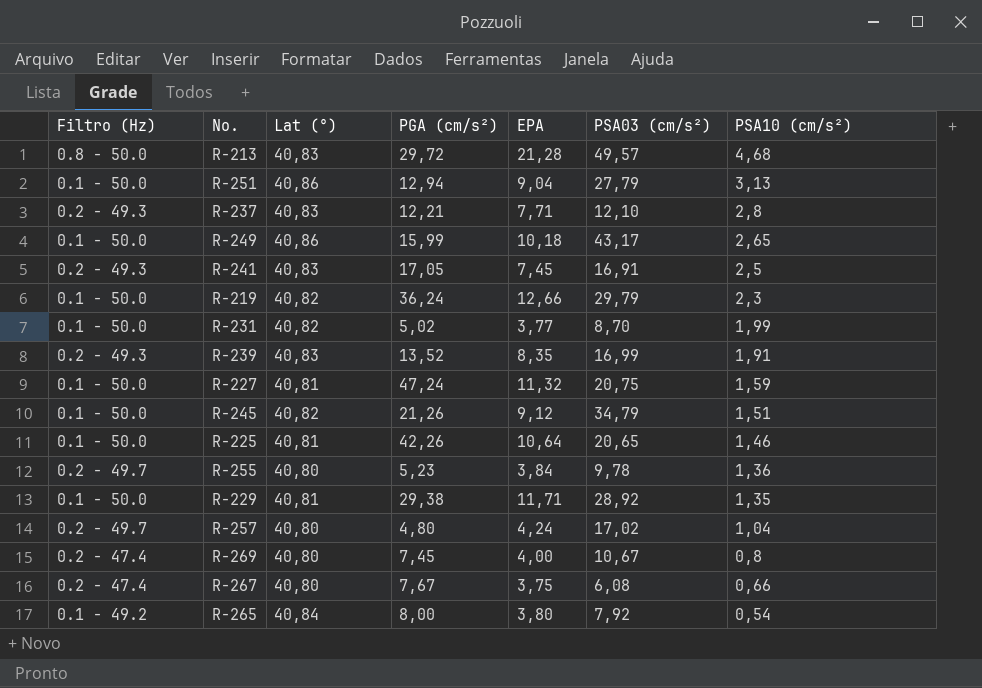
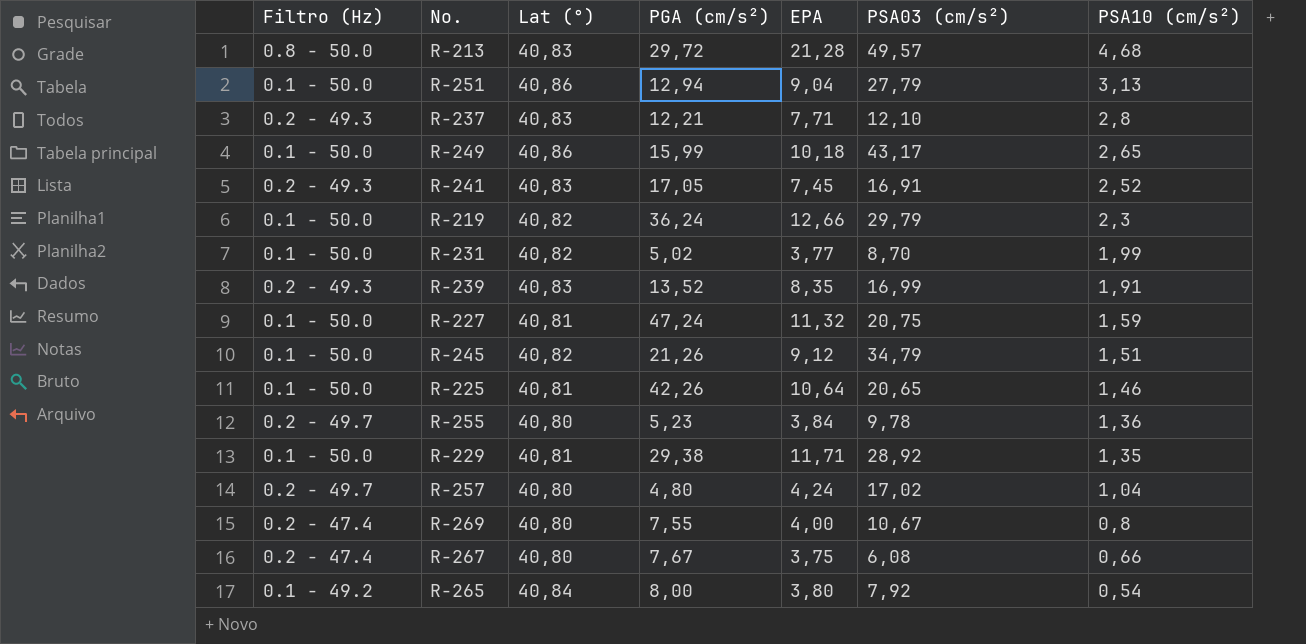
R-241 | PSA10 (cm/s²): 2,5 -> 2,52
R-269 | PGA (cm/s²): 7,45 -> 7,55

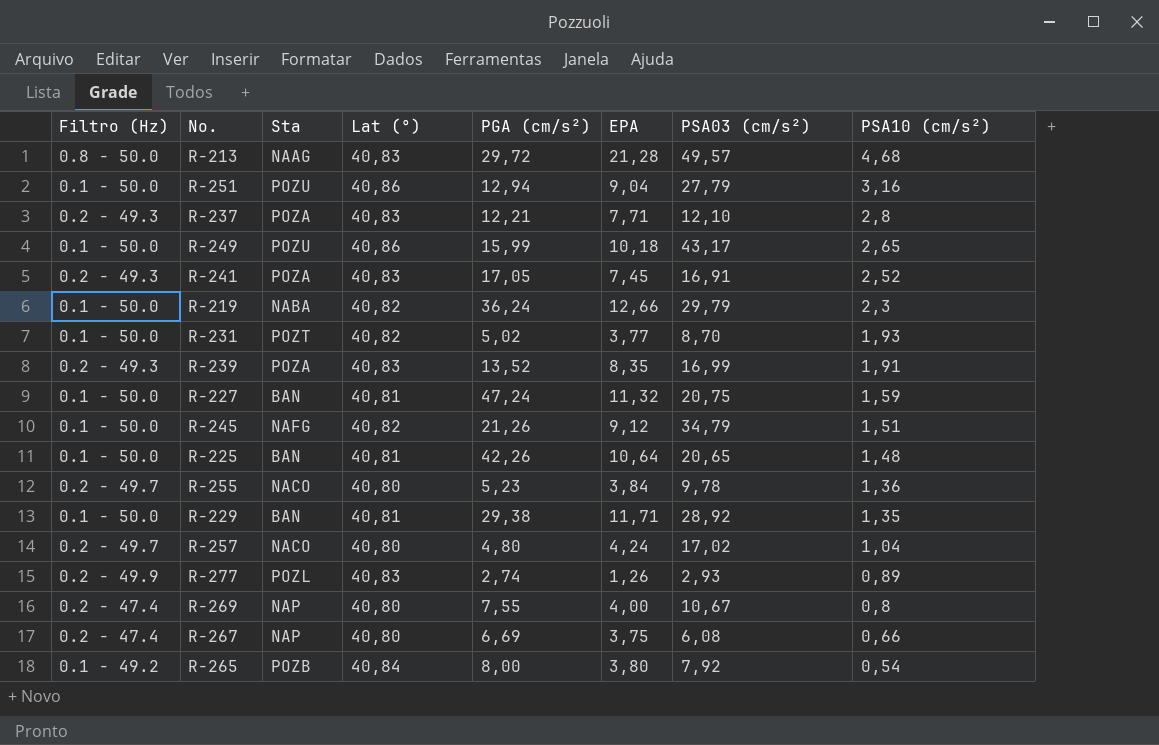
column Sta | position: none -> 3
R-251 | PSA10 (cm/s²): 3,13 -> 3,16
R-231 | PSA10 (cm/s²): 1,99 -> 1,93
R-225 | PSA10 (cm/s²): 1,46 -> 1,48
row R-277: none -> 0.2 - 49.9 | POZL | 40,83 | 2,74 | 1,26 | 2,93 | 0,89
R-267 | PGA (cm/s²): 7,67 -> 6,69

